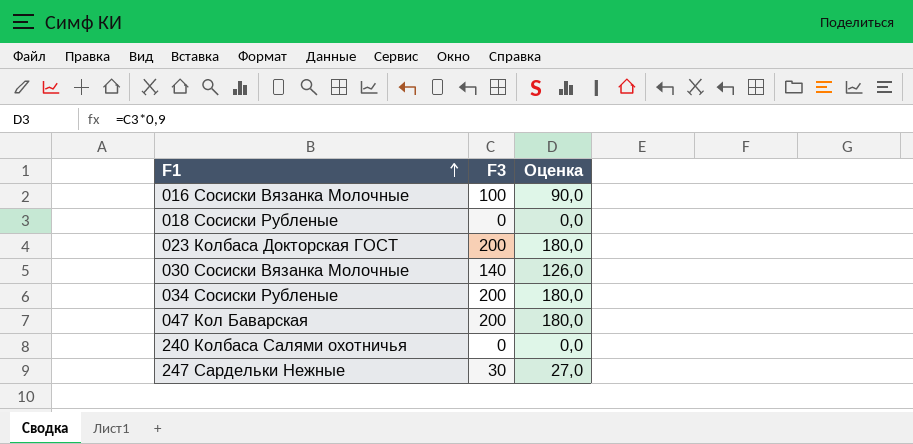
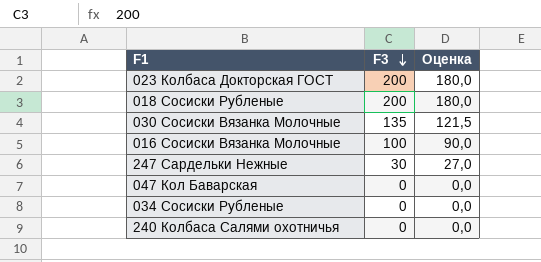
row order: F1 ascending -> F3 descending
018 Сосиски Рубленые | F3: 0 -> 200
018 Сосиски Рубленые | Оценка: 0,0 -> 180,0
030 Сосиски Вязанка Молочные | F3: 140 -> 135
030 Сосиски Вязанка Молочные | Оценка: 126,0 -> 121,5
047 Кол Баварская | F3: 200 -> 0
047 Кол Баварская | Оценка: 180,0 -> 0,0
034 Сосиски Рубленые | F3: 200 -> 0
034 Сосиски Рубленые | Оценка: 180,0 -> 0,0

